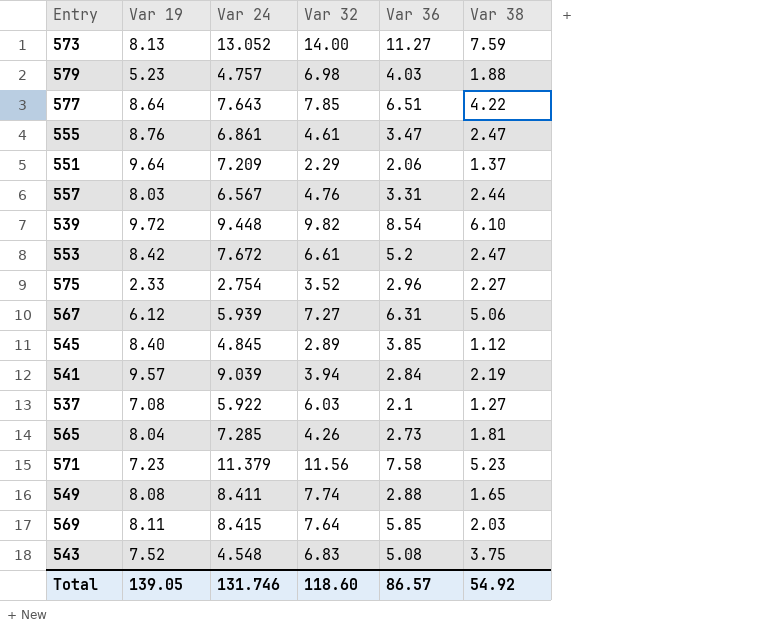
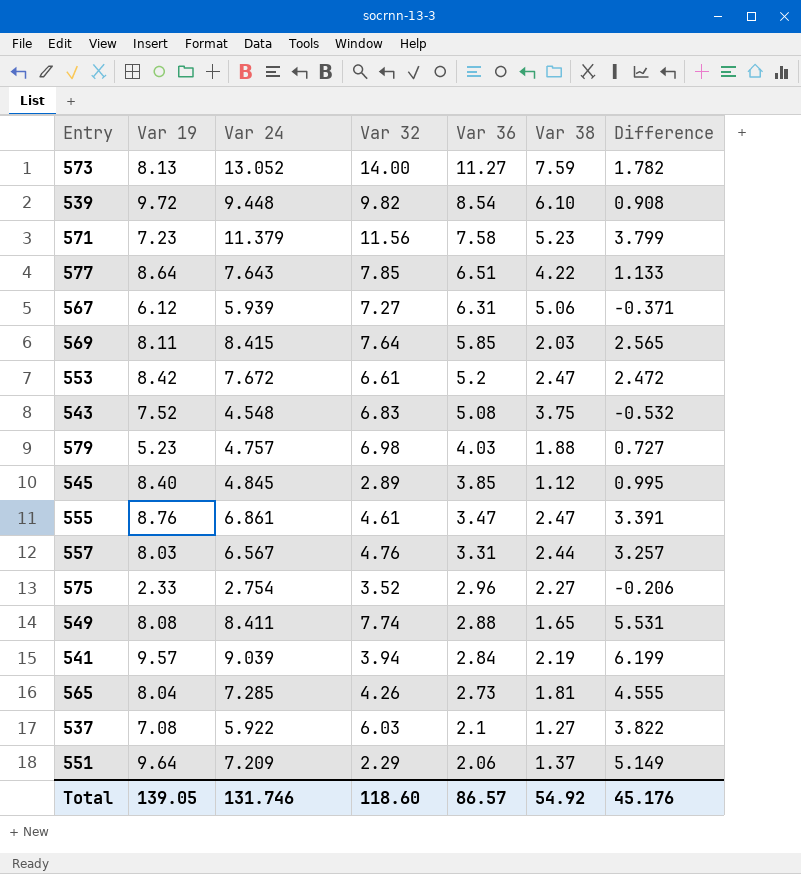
row order: none -> Var 36 descending
column Difference | formula: none -> [Var 24] - [Var 36]

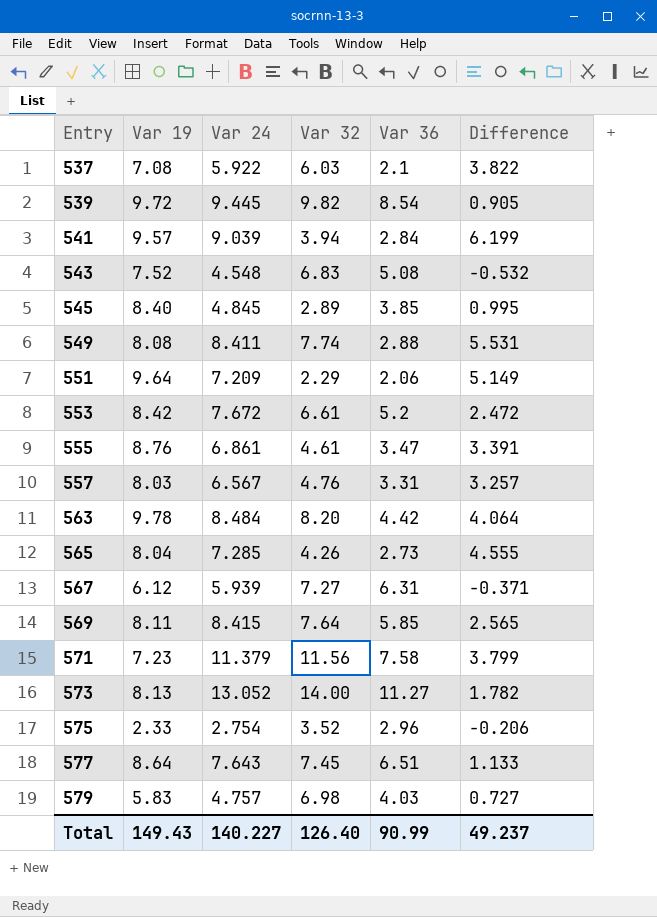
row order: Var 36 descending -> Entry ascending
column Var 38 | position: 6 -> none
539 | Var 24: 9.448 -> 9.445
539 | Difference: 0.908 -> 0.905
row 563: none -> 9.78 | 8.484 | 8.20 | 4.42 | 4.064
577 | Var 32: 7.85 -> 7.45
579 | Var 19: 5.23 -> 5.83
Total | Var 19: 139.05 -> 149.43
Total | Var 24: 131.746 -> 140.227
Total | Var 32: 118.60 -> 126.40
Total | Var 36: 86.57 -> 90.99
Total | Difference: 45.176 -> 49.237

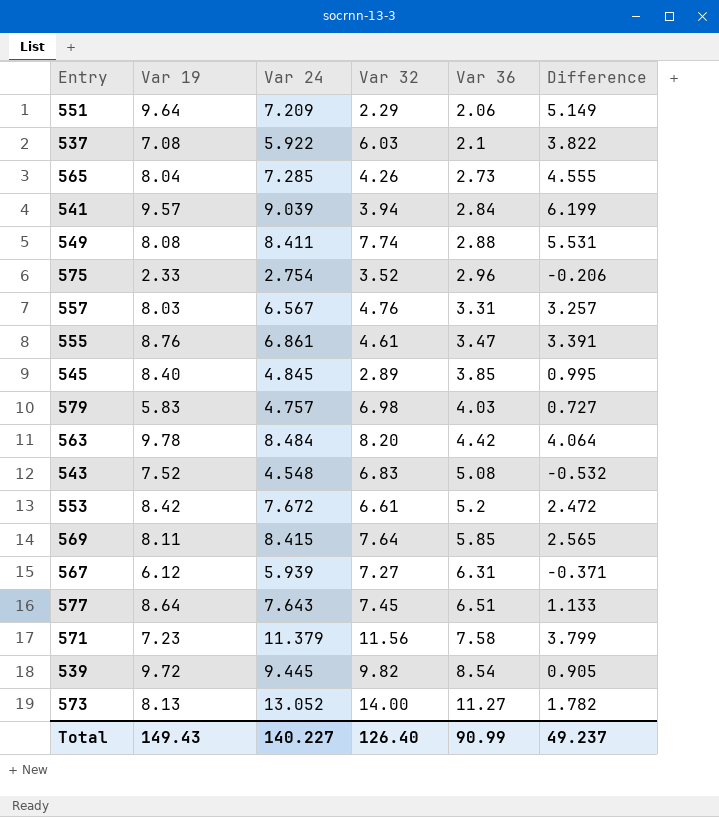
row order: Entry ascending -> Var 36 ascending

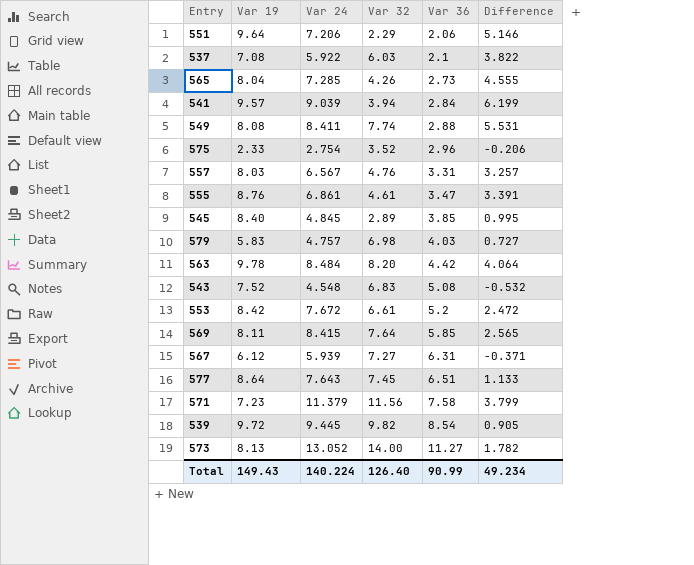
551 | Var 24: 7.209 -> 7.206
551 | Difference: 5.149 -> 5.146
Total | Var 24: 140.227 -> 140.224
Total | Difference: 49.237 -> 49.234

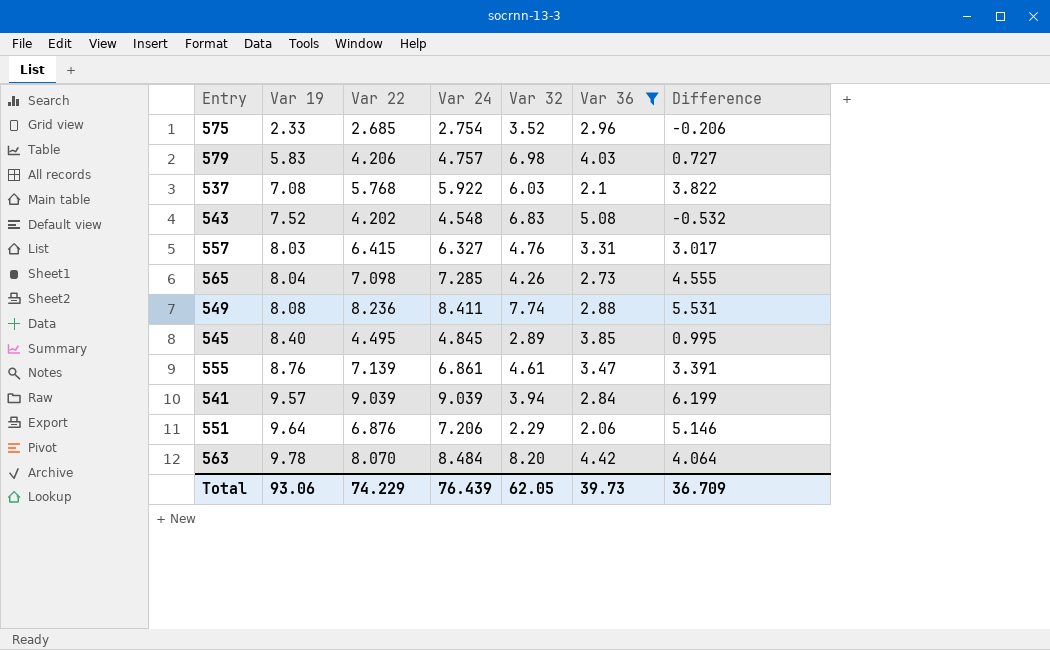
filter: none -> Var 36 <= 5.08
row order: Var 36 ascending -> Var 19 ascending
column Var 22 | position: none -> 3
557 | Var 24: 6.567 -> 6.327
557 | Difference: 3.257 -> 3.017
Total | Var 19: 149.43 -> 93.06
Total | Var 24: 140.224 -> 76.439
Total | Var 32: 126.40 -> 62.05
Total | Var 36: 90.99 -> 39.73
Total | Difference: 49.234 -> 36.709

